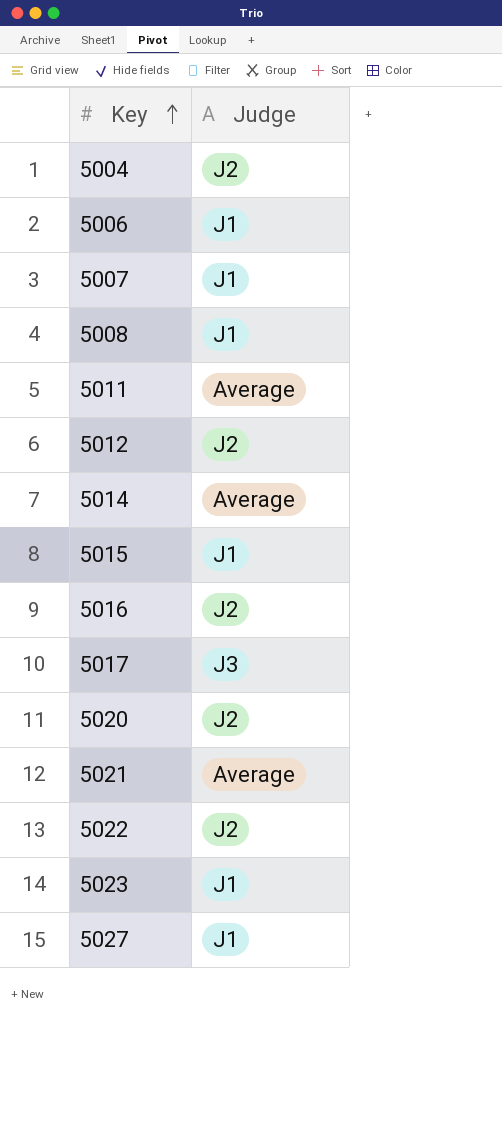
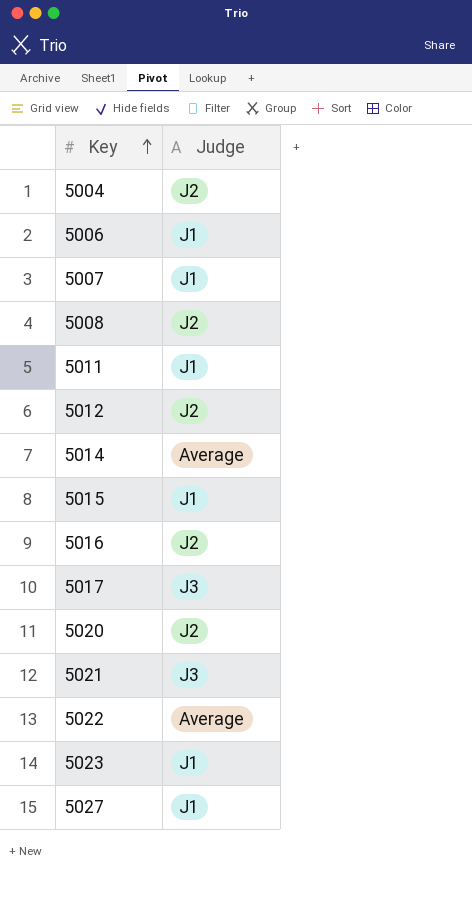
5008 | Judge: J1 -> J2
5011 | Judge: Average -> J1
5021 | Judge: Average -> J3
5022 | Judge: J2 -> Average

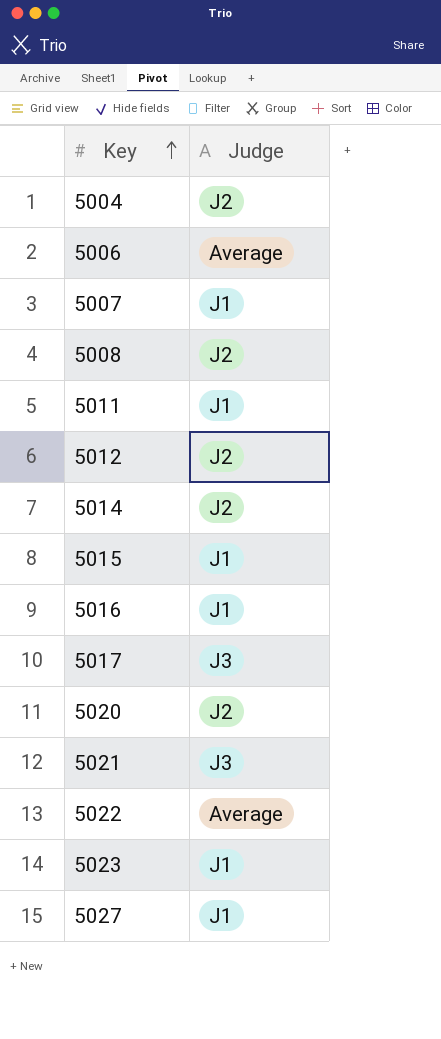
5006 | Judge: J1 -> Average
5014 | Judge: Average -> J2
5016 | Judge: J2 -> J1

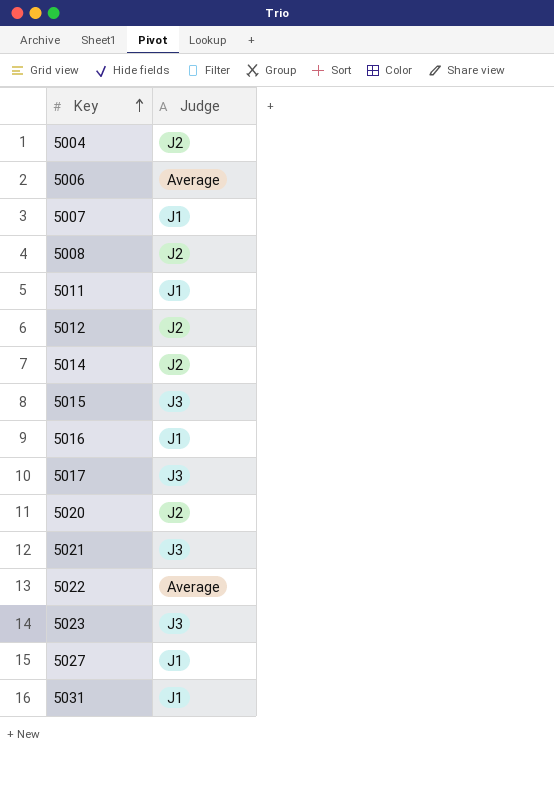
5015 | Judge: J1 -> J3
5023 | Judge: J1 -> J3
row 5031: none -> J1

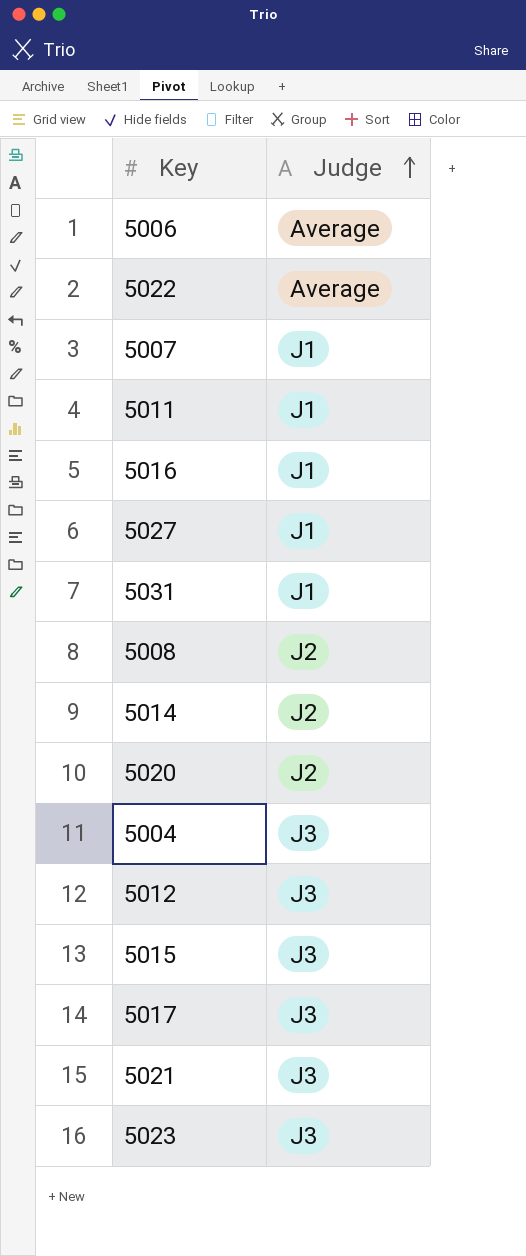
row order: Key ascending -> Judge ascending
5004 | Judge: J2 -> J3
5012 | Judge: J2 -> J3

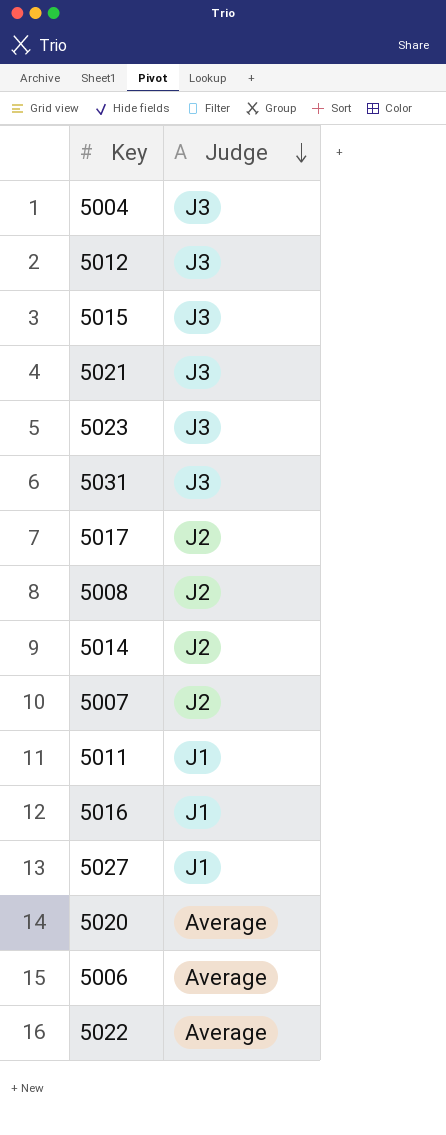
row order: Judge ascending -> Judge descending
5031 | Judge: J1 -> J3
5017 | Judge: J3 -> J2
5007 | Judge: J1 -> J2
5020 | Judge: J2 -> Average

